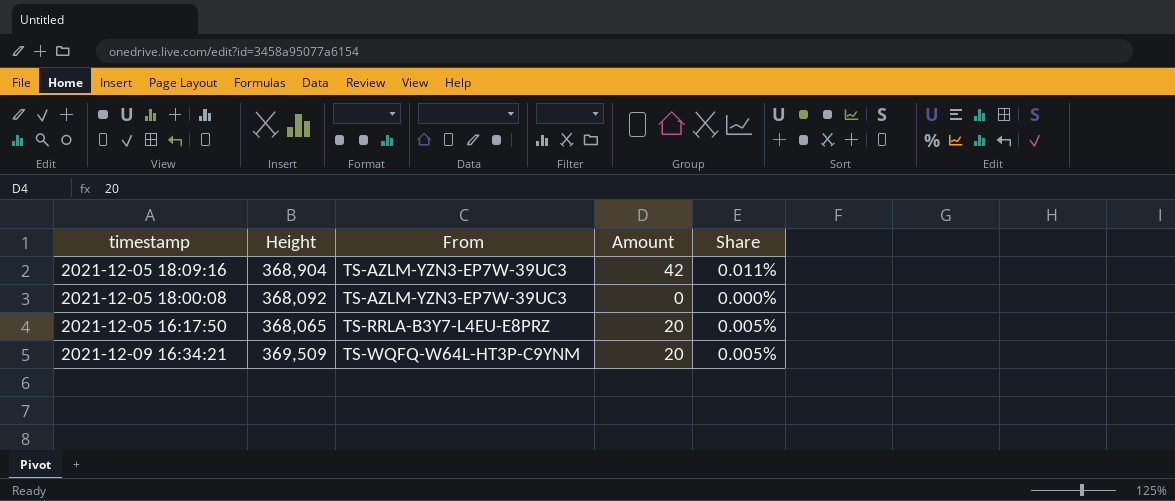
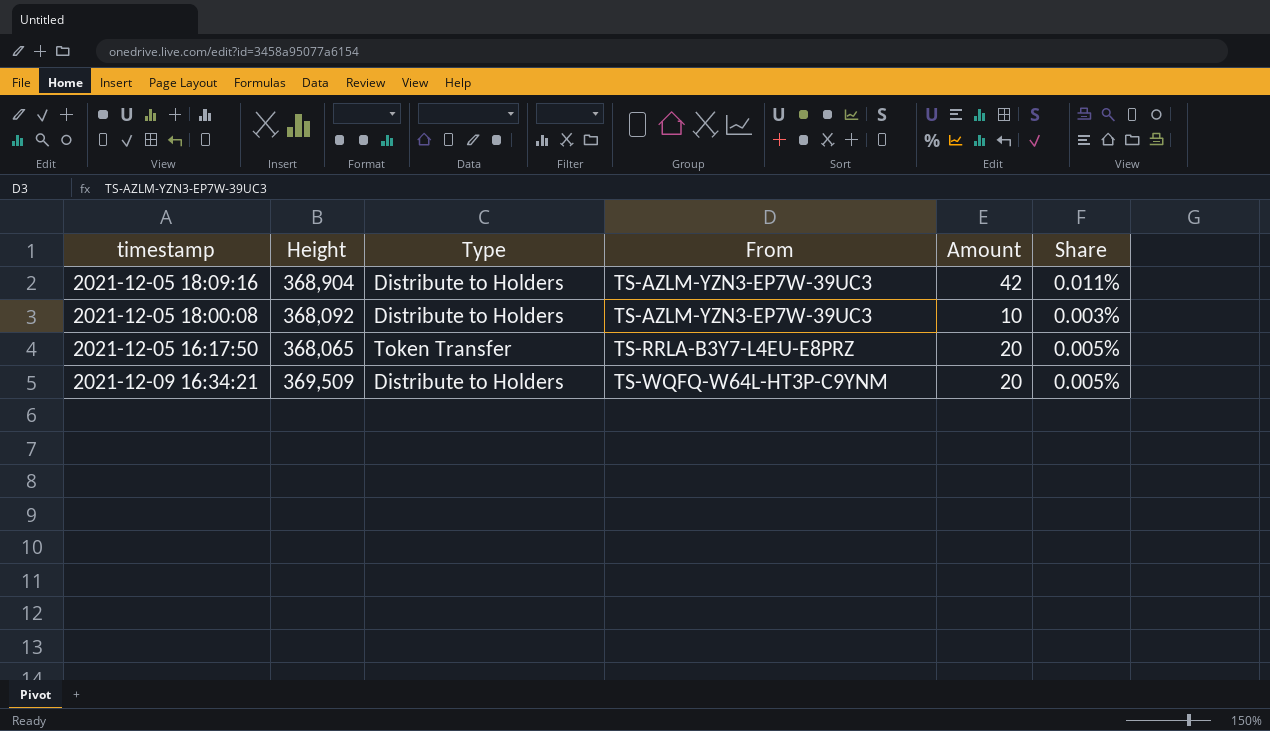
column Type | position: none -> 3
2021-12-05 18:00:08 | Amount: 0 -> 10
2021-12-05 18:00:08 | Share: 0.000% -> 0.003%

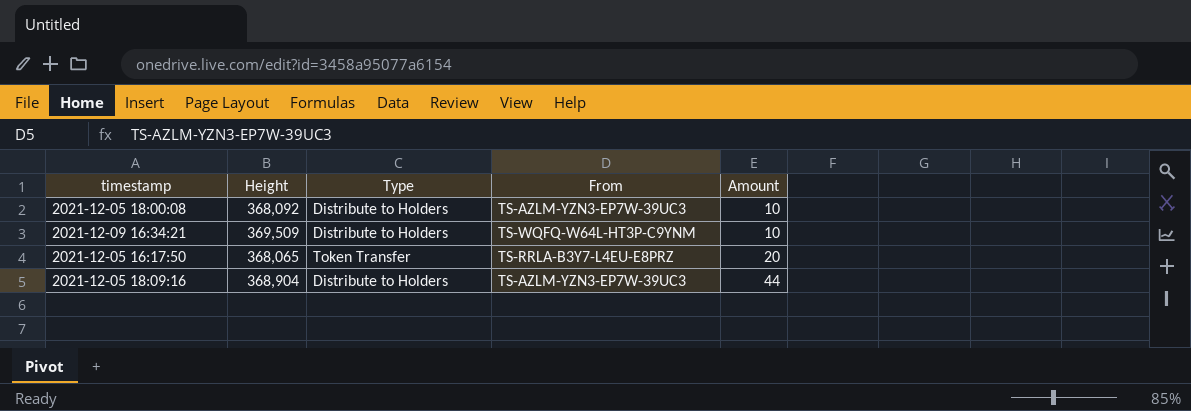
row order: From ascending -> Amount ascending
column Share | formula: [Amount] / [Height] -> none
2021-12-09 16:34:21 | Amount: 20 -> 10
2021-12-05 18:09:16 | Amount: 42 -> 44

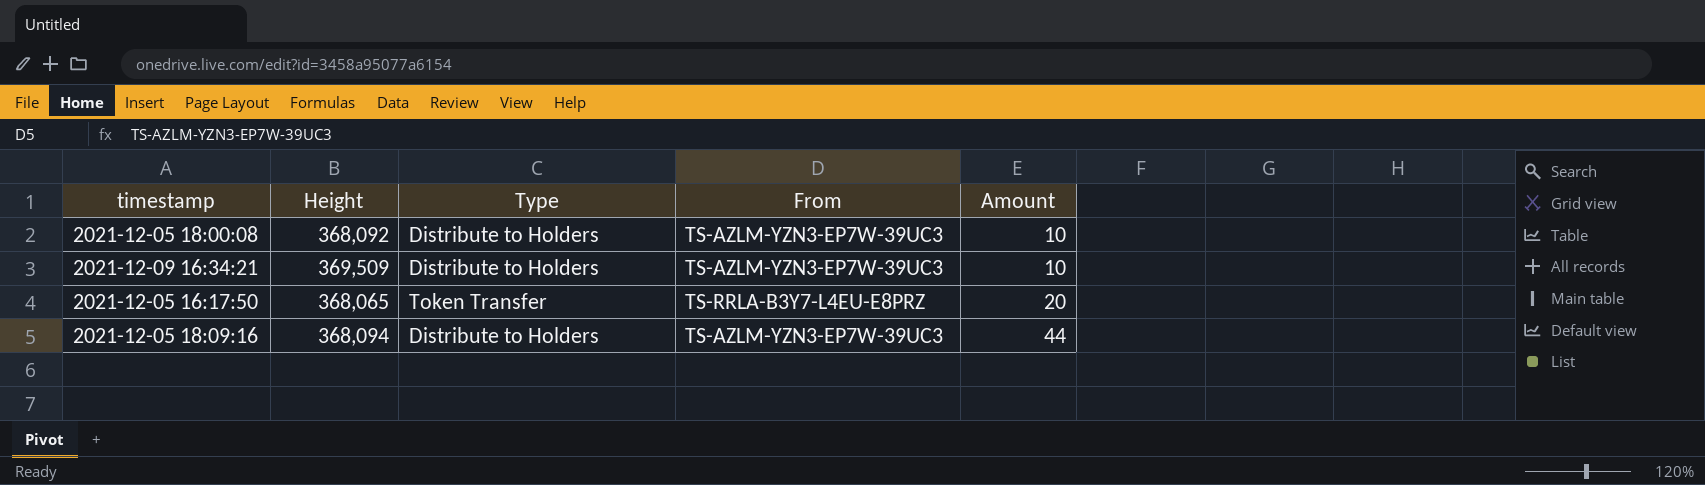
2021-12-09 16:34:21 | From: TS-WQFQ-W64L-HT3P-C9YNM -> TS-AZLM-YZN3-EP7W-39UC3
2021-12-05 18:09:16 | Height: 368,904 -> 368,094

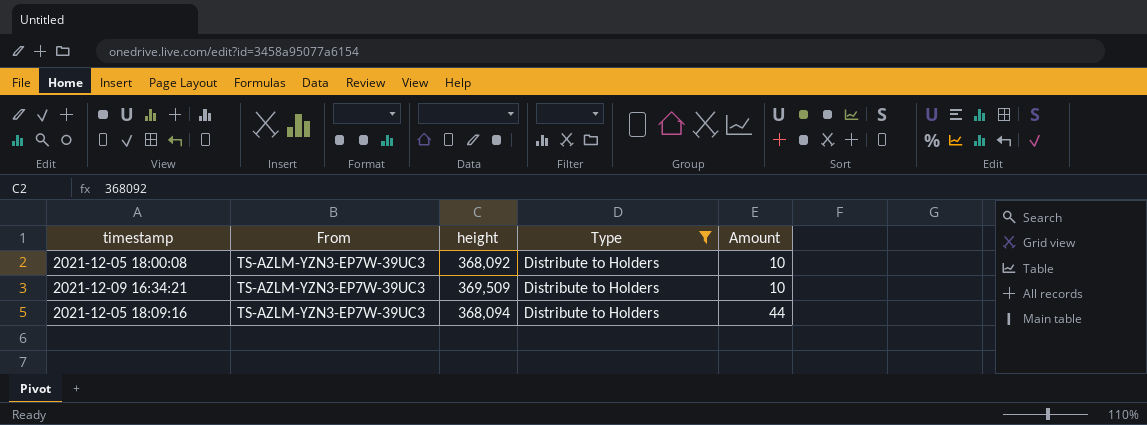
filter: none -> Type = Distribute to Holders
column From | position: 4 -> 2
column name: Height -> height

